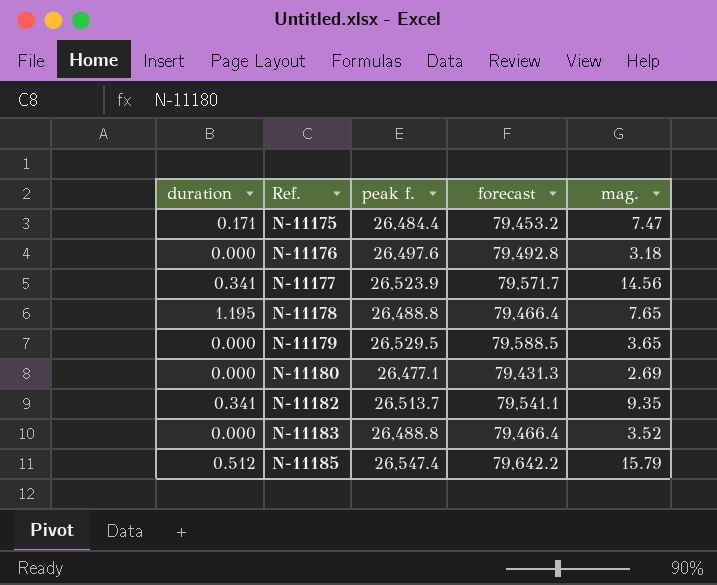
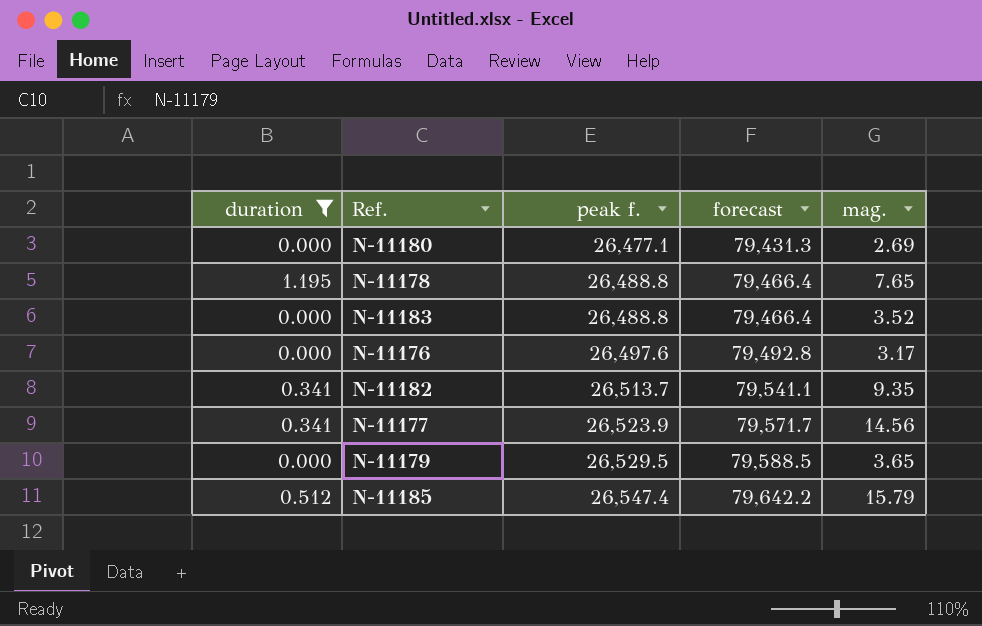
filter: none -> duration != 0.171
row order: Ref. ascending -> peak f. ascending
N-11176 | mag.: 3.18 -> 3.17

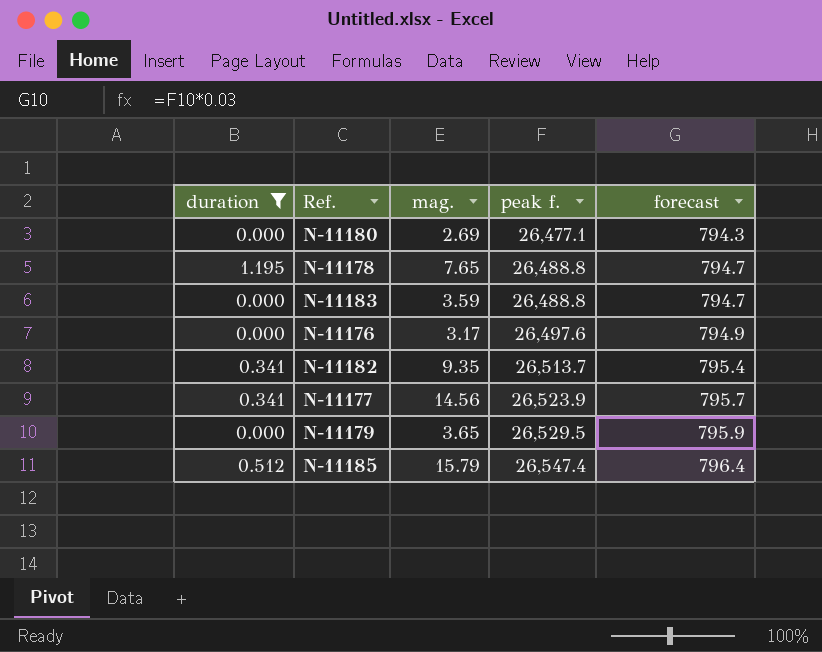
column mag. | position: 5 -> 3
column forecast | formula: [peak f.] * 3 -> [peak f.] * 0.03
N-11183 | mag.: 3.52 -> 3.59

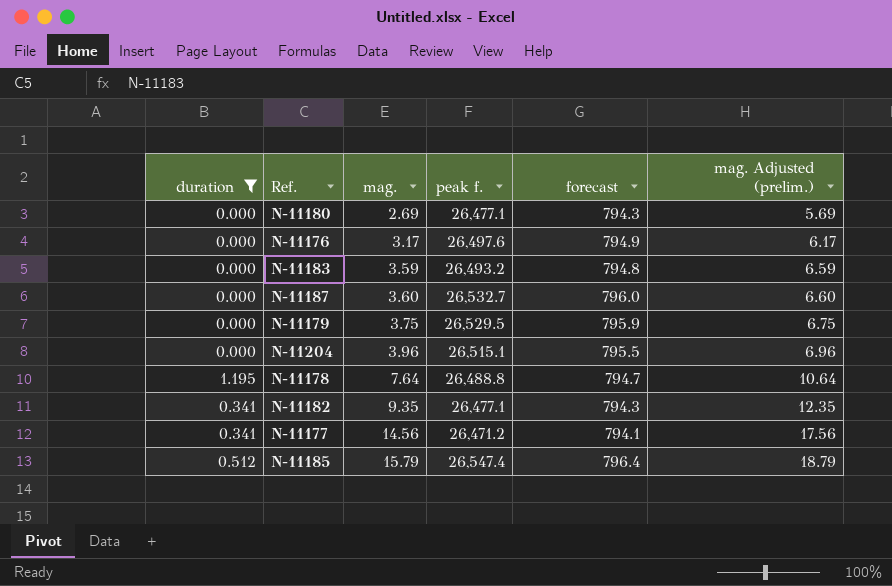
row order: peak f. ascending -> mag. ascending
column mag. Adjusted (prelim.) | formula: none -> [mag.] + 3
N-11183 | peak f.: 26,488.8 -> 26,493.2
N-11183 | forecast: 794.7 -> 794.8
row N-11187: none -> 0.000 | 3.60 | 26,532.7 | 796.0 | 6.60
N-11179 | mag.: 3.65 -> 3.75
row N-11204: none -> 0.000 | 3.96 | 26,515.1 | 795.5 | 6.96
N-11178 | mag.: 7.65 -> 7.64
N-11182 | peak f.: 26,513.7 -> 26,477.1
N-11182 | forecast: 795.4 -> 794.3
N-11177 | peak f.: 26,523.9 -> 26,471.2
N-11177 | forecast: 795.7 -> 794.1

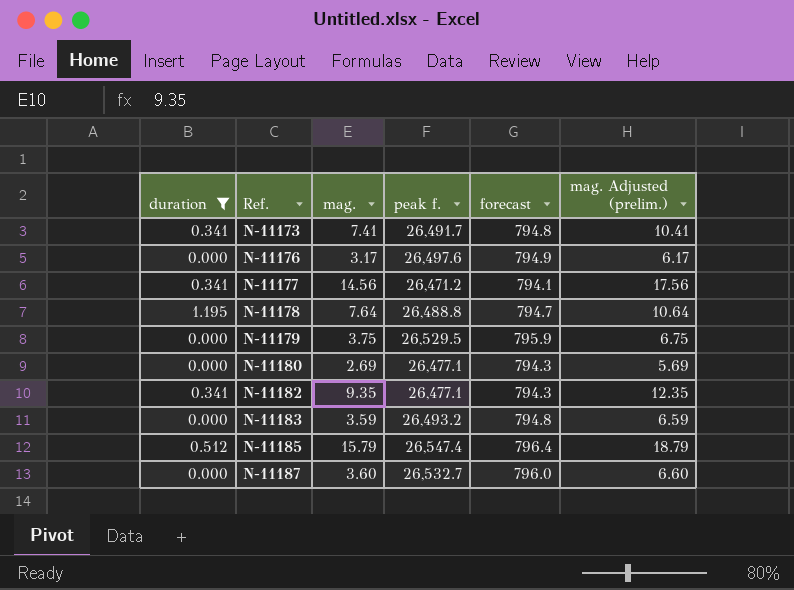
row order: mag. ascending -> Ref. ascending
row N-11204: 0.000 | 3.96 | 26,515.1 | 795.5 | 6.96 -> none
row N-11173: none -> 0.341 | 7.41 | 26,491.7 | 794.8 | 10.41

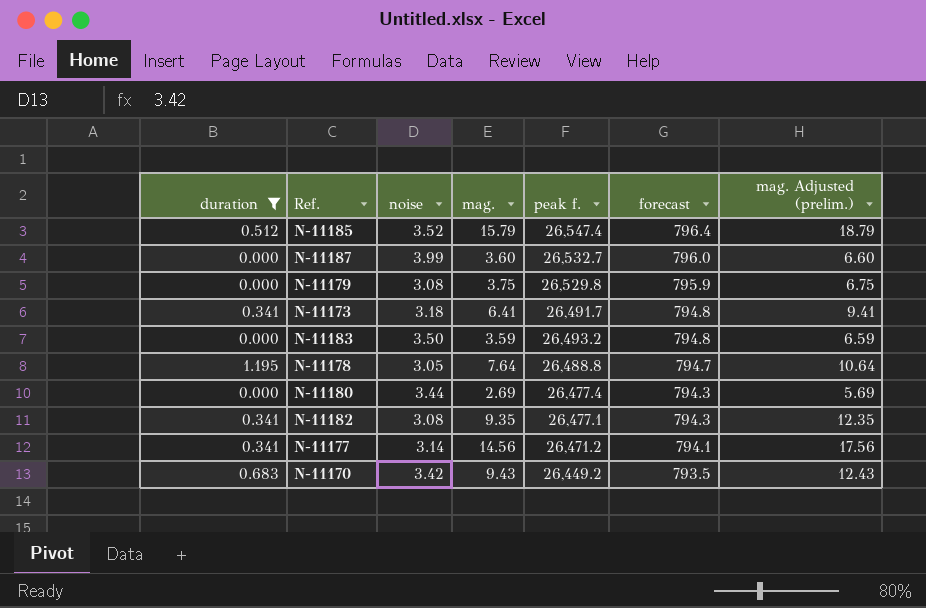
row order: Ref. ascending -> forecast descending
column noise | position: none -> 3
row N-11176: 0.000 | 3.17 | 26,497.6 | 794.9 | 6.17 -> none
N-11179 | peak f.: 26,529.5 -> 26,529.8
N-11173 | mag.: 7.41 -> 6.41
N-11173 | mag. Adjusted (prelim.): 10.41 -> 9.41
N-11180 | peak f.: 26,477.1 -> 26,477.4
row N-11170: none -> 0.683 | 3.42 | 9.43 | 26,449.2 | 793.5 | 12.43

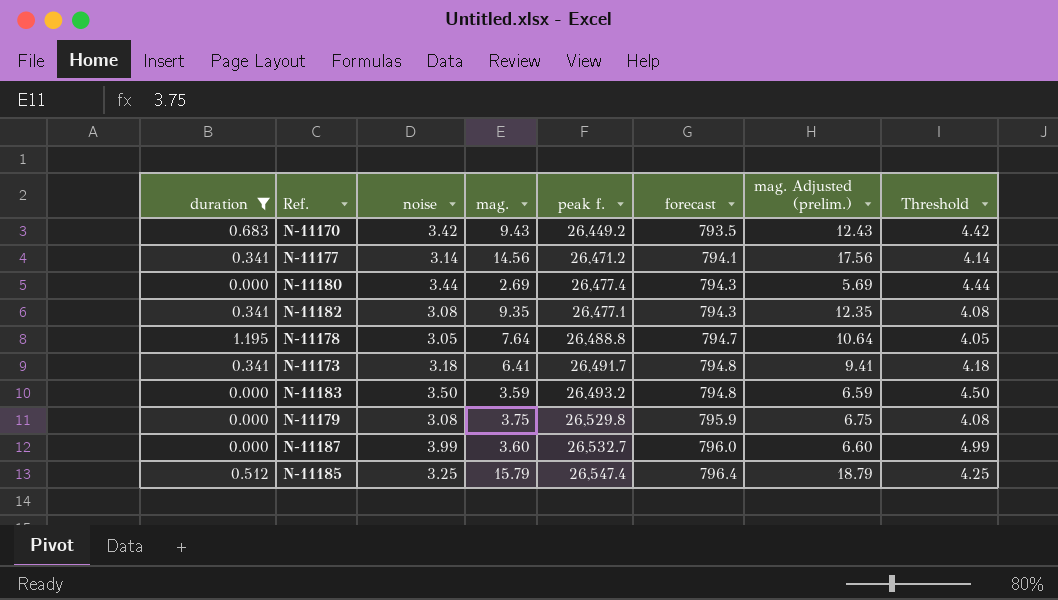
row order: forecast descending -> forecast ascending
column Threshold | formula: none -> [noise] + 1
N-11185 | noise: 3.52 -> 3.25

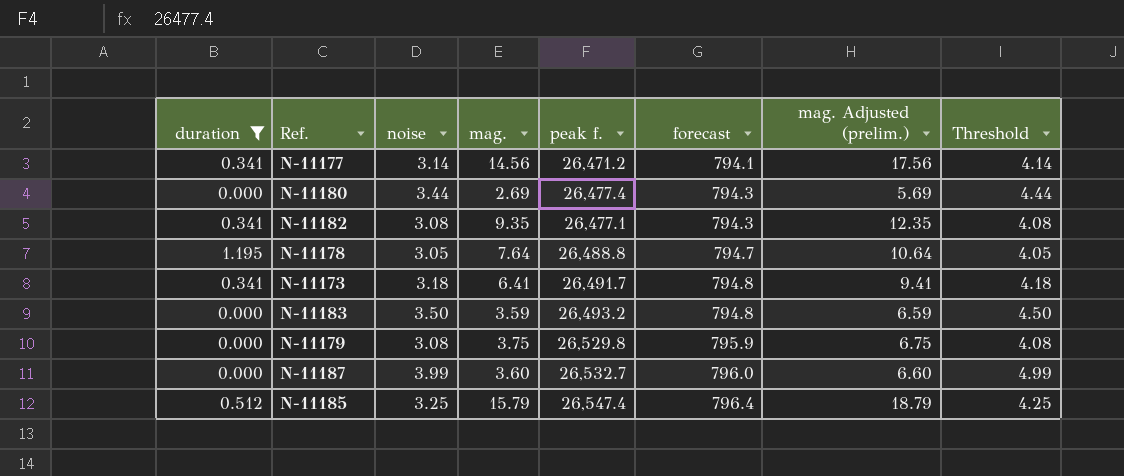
row N-11170: 0.683 | 3.42 | 9.43 | 26,449.2 | 793.5 | 12.43 | 4.42 -> none

